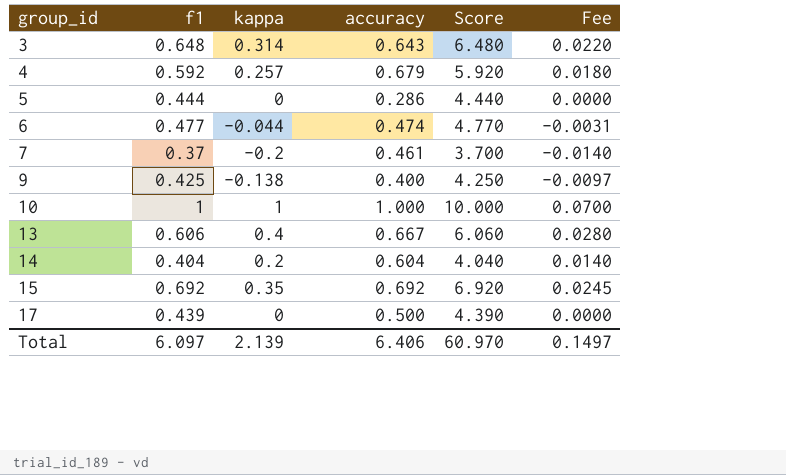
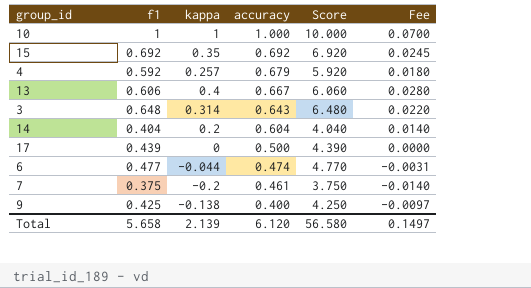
row order: group_id ascending -> accuracy descending
row 5: 0.444 | 0 | 0.286 | 4.440 | 0.0000 -> none
7 | f1: 0.37 -> 0.375
7 | Score: 3.700 -> 3.750
Total | f1: 6.097 -> 5.658
Total | accuracy: 6.406 -> 6.120
Total | Score: 60.970 -> 56.580

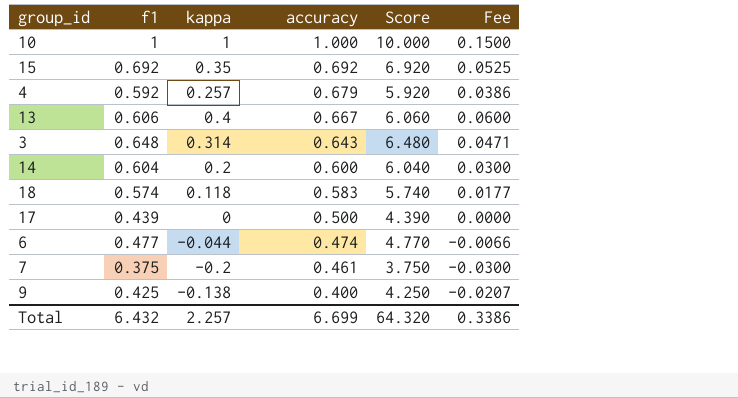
column Fee | formula: [kappa] * 0.07 -> [kappa] * 0.15
14 | f1: 0.404 -> 0.604
14 | accuracy: 0.604 -> 0.600
14 | Score: 4.040 -> 6.040
row 18: none -> 0.574 | 0.118 | 0.583 | 5.740 | 0.0177
Total | f1: 5.658 -> 6.432
Total | kappa: 2.139 -> 2.257
Total | accuracy: 6.120 -> 6.699
Total | Score: 56.580 -> 64.320
Total | Fee: 0.1497 -> 0.3386

